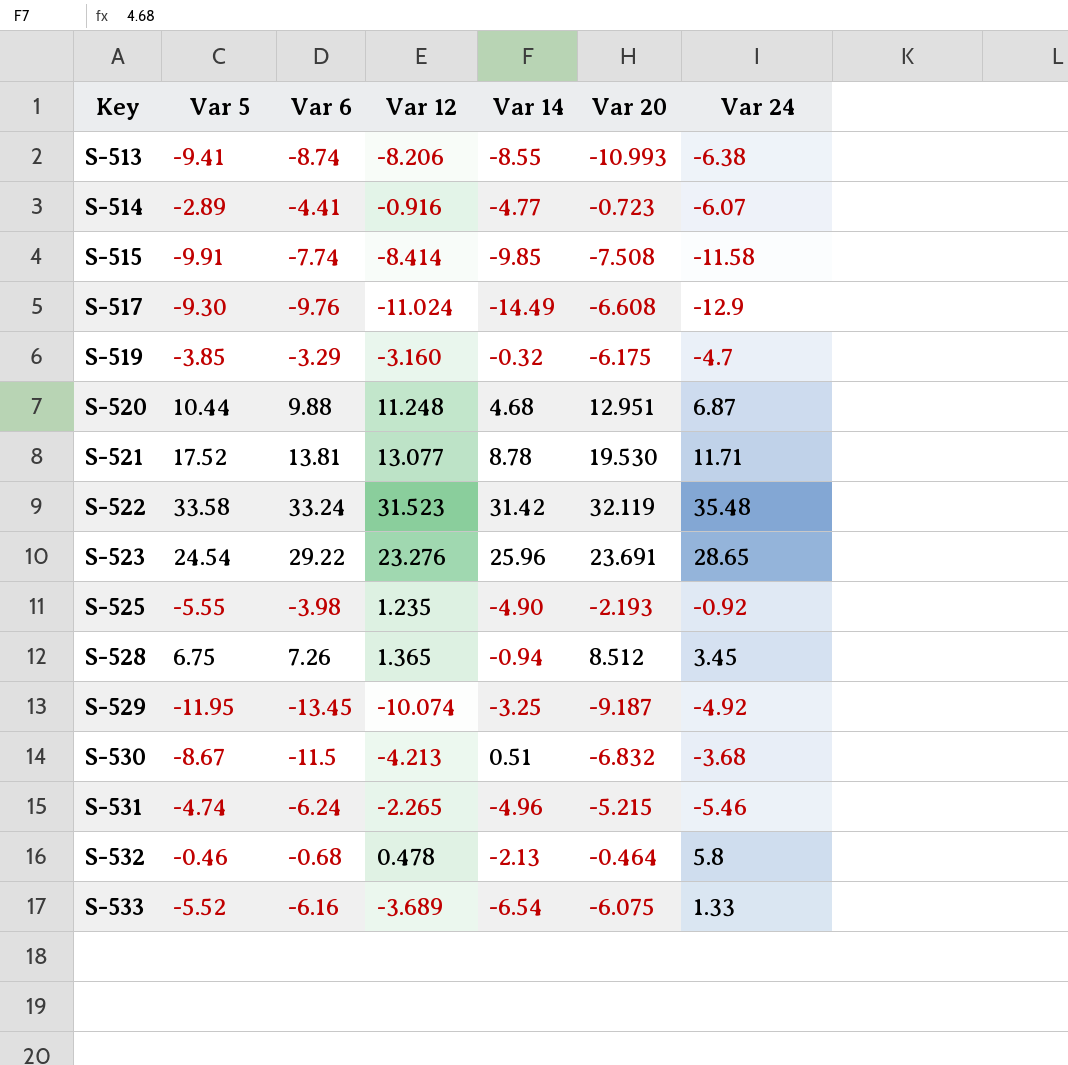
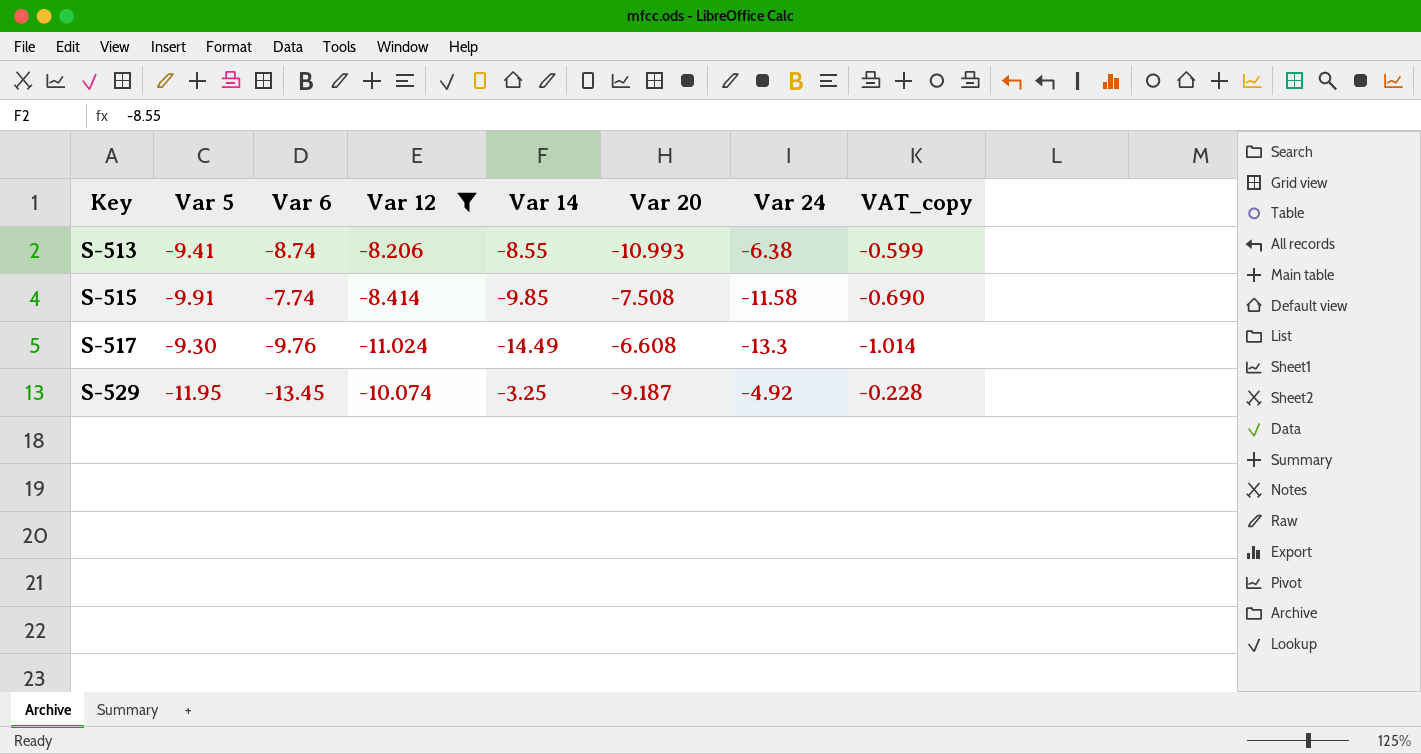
filter: none -> Var 12 <= -8.206
column VAT_copy | formula: none -> [Var 14] * 0.07
S-517 | Var 24: -12.9 -> -13.3

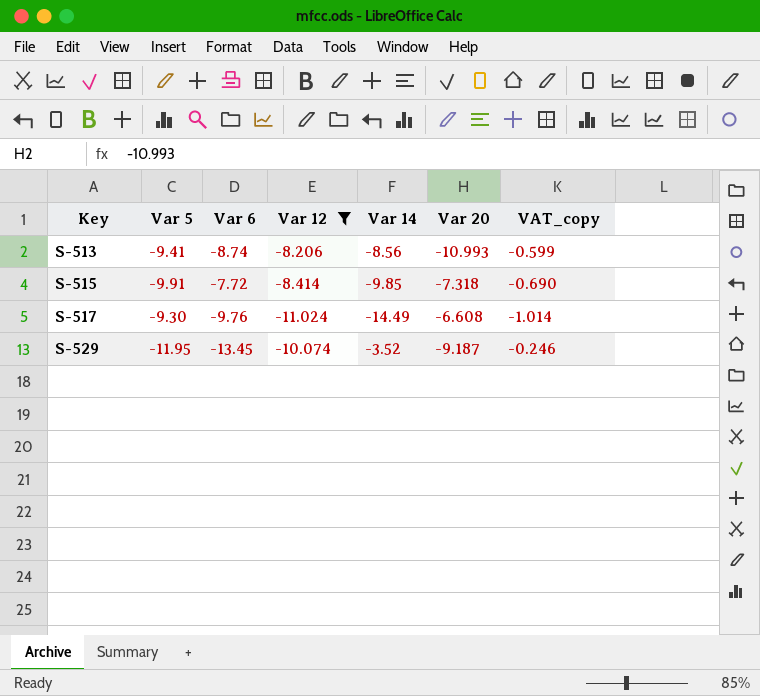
column Var 24 | position: 7 -> none
S-513 | Var 14: -8.55 -> -8.56
S-515 | Var 6: -7.74 -> -7.72
S-515 | Var 20: -7.508 -> -7.318
S-529 | Var 14: -3.25 -> -3.52
S-529 | VAT_copy: -0.228 -> -0.246

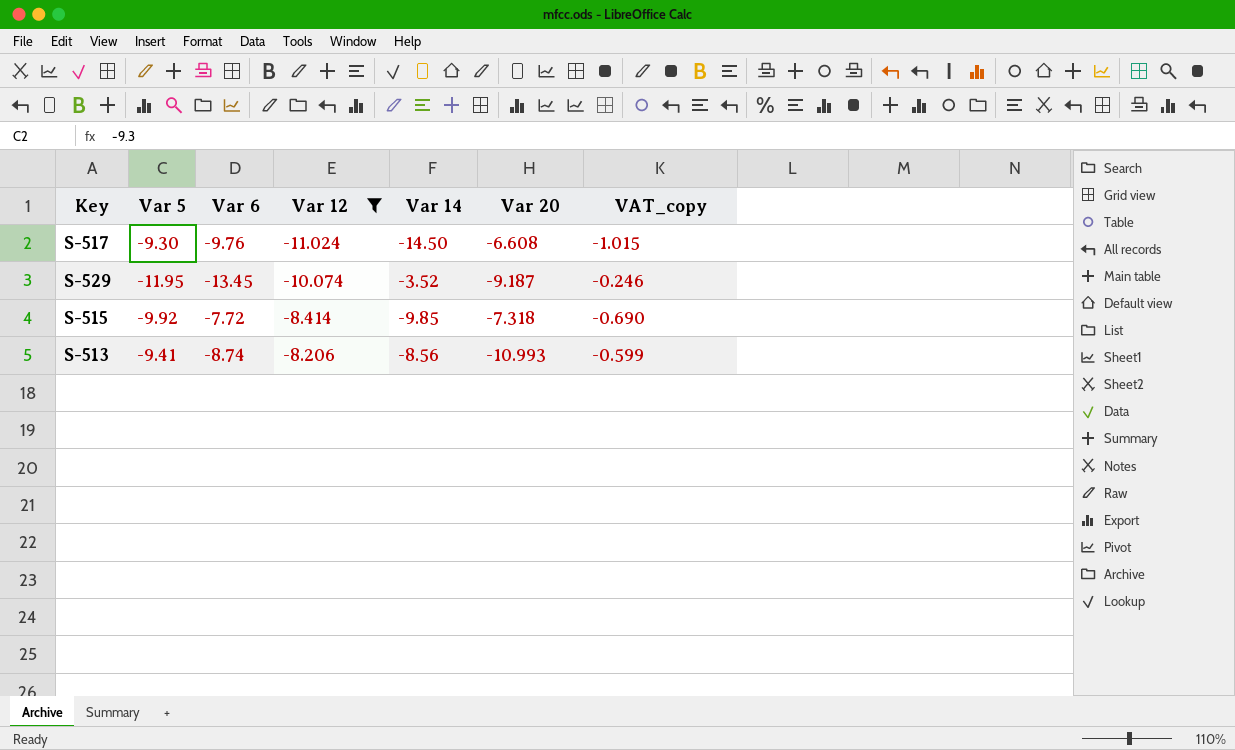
row order: Key ascending -> Var 12 ascending
S-517 | Var 14: -14.49 -> -14.50
S-517 | VAT_copy: -1.014 -> -1.015
S-515 | Var 5: -9.91 -> -9.92

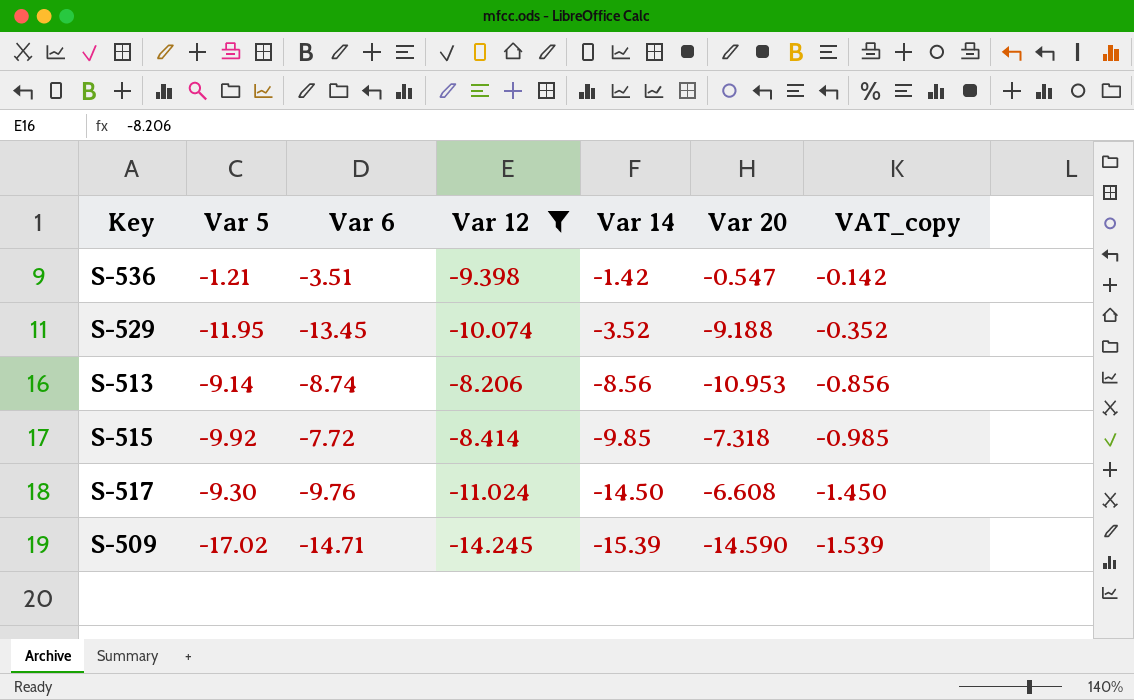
row order: Var 12 ascending -> Var 14 descending
column VAT_copy | formula: [Var 14] * 0.07 -> [Var 14] * 0.1
row S-536: none -> -1.21 | -3.51 | -9.398 | -1.42 | -0.547 | -0.142
S-529 | Var 20: -9.187 -> -9.188
S-513 | Var 5: -9.41 -> -9.14
S-513 | Var 20: -10.993 -> -10.953
row S-509: none -> -17.02 | -14.71 | -14.245 | -15.39 | -14.590 | -1.539

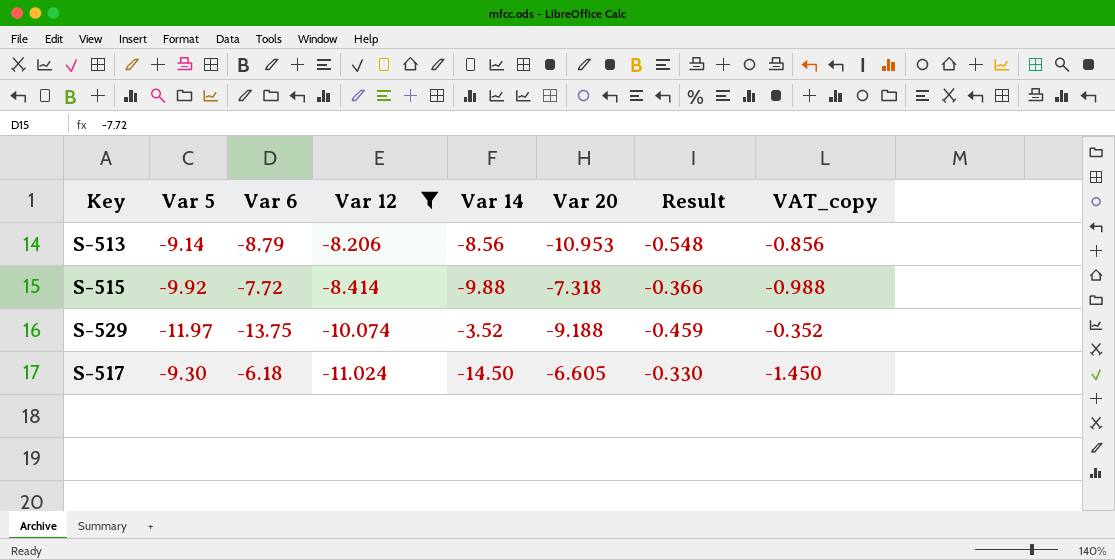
row order: Var 14 descending -> Var 12 descending
column Result | formula: none -> [Var 20] * 0.05
row S-536: -1.21 | -3.51 | -9.398 | -1.42 | -0.547 | -0.142 -> none
row S-509: -17.02 | -14.71 | -14.245 | -15.39 | -14.590 | -1.539 -> none
S-513 | Var 6: -8.74 -> -8.79
S-515 | Var 14: -9.85 -> -9.88
S-515 | VAT_copy: -0.985 -> -0.988
S-529 | Var 5: -11.95 -> -11.97
S-529 | Var 6: -13.45 -> -13.75
S-517 | Var 6: -9.76 -> -6.18
S-517 | Var 20: -6.608 -> -6.605

